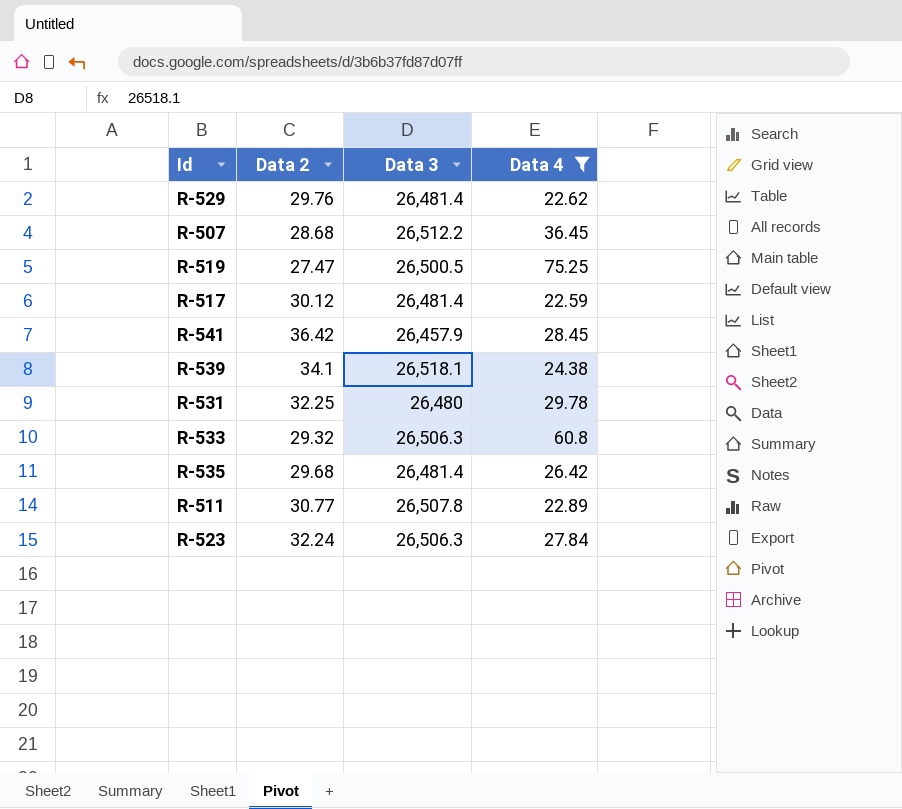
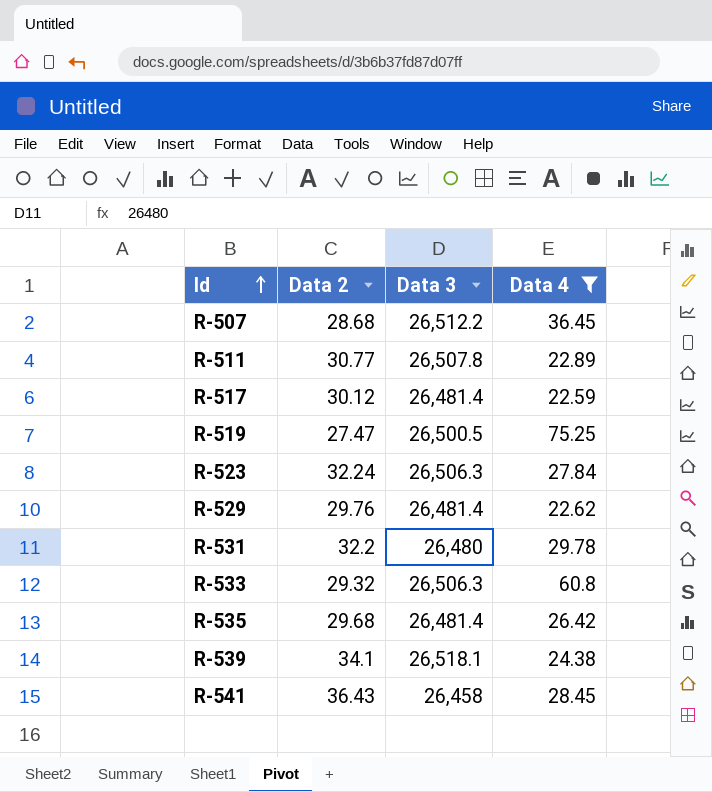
row order: none -> Id ascending
R-531 | Data 2: 32.25 -> 32.2
R-541 | Data 2: 36.42 -> 36.43
R-541 | Data 3: 26,457.9 -> 26,458

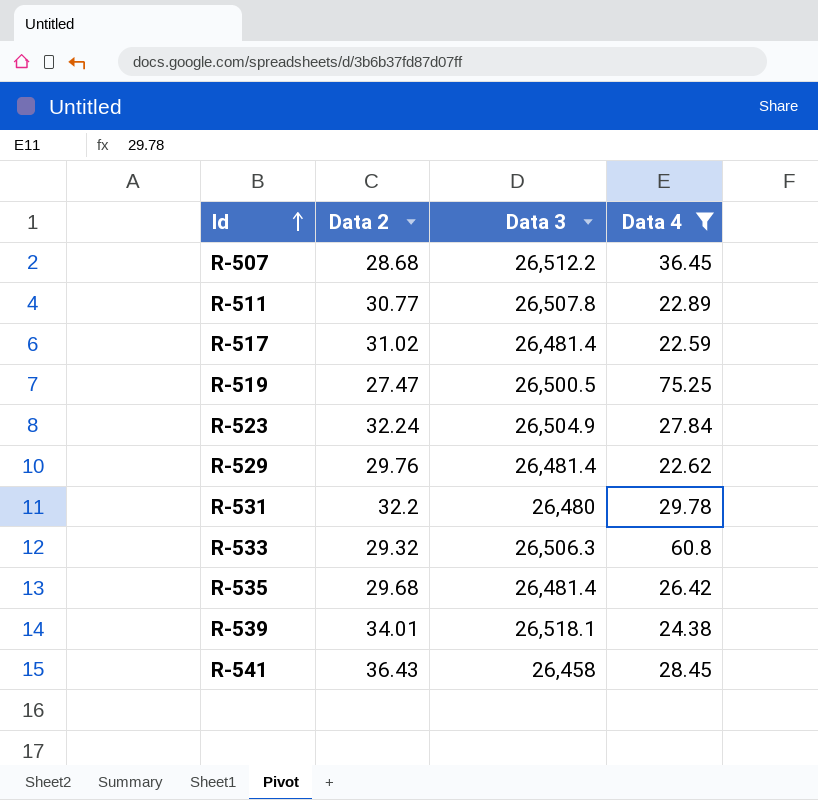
R-517 | Data 2: 30.12 -> 31.02
R-523 | Data 3: 26,506.3 -> 26,504.9
R-539 | Data 2: 34.1 -> 34.01

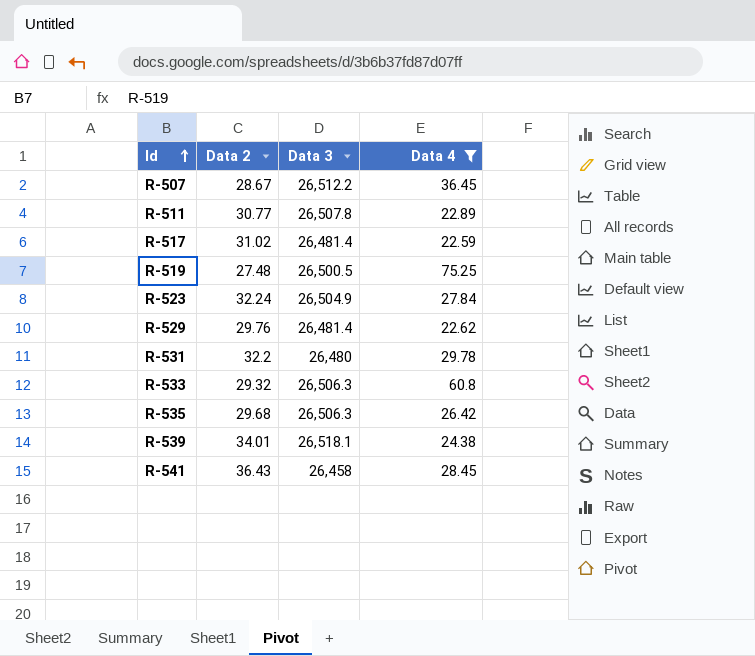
R-507 | Data 2: 28.68 -> 28.67
R-519 | Data 2: 27.47 -> 27.48
R-535 | Data 3: 26,481.4 -> 26,506.3

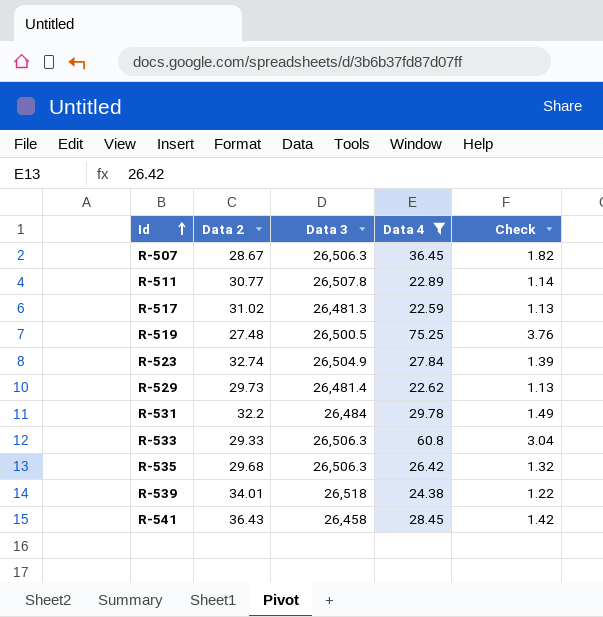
column Check | formula: none -> [Data 4] * 0.05
R-507 | Data 3: 26,512.2 -> 26,506.3
R-517 | Data 3: 26,481.4 -> 26,481.3
R-523 | Data 2: 32.24 -> 32.74
R-529 | Data 2: 29.76 -> 29.73
R-531 | Data 3: 26,480 -> 26,484
R-533 | Data 2: 29.32 -> 29.33
R-539 | Data 3: 26,518.1 -> 26,518

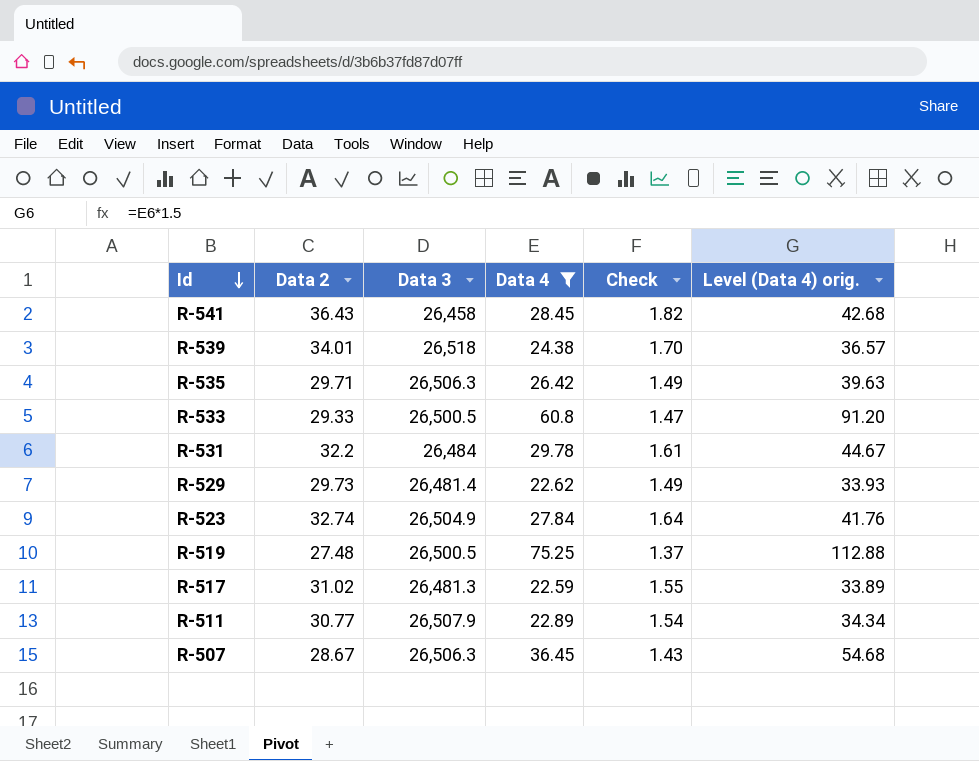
row order: Id ascending -> Id descending
column Check | formula: [Data 4] * 0.05 -> [Data 2] * 0.05
column Level (Data 4) orig. | formula: none -> [Data 4] * 1.5
R-535 | Data 2: 29.68 -> 29.71
R-533 | Data 3: 26,506.3 -> 26,500.5
R-511 | Data 3: 26,507.8 -> 26,507.9

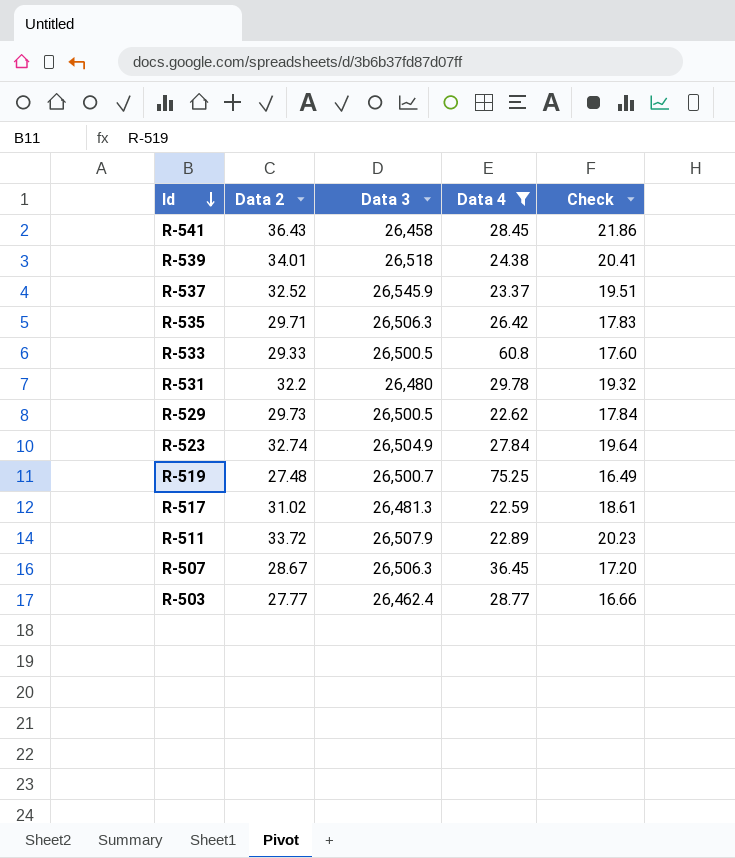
column Level (Data 4) orig. | formula: [Data 4] * 1.5 -> none
column Check | formula: [Data 2] * 0.05 -> [Data 2] * 0.6
row R-537: none -> 32.52 | 26,545.9 | 23.37 | 19.51
R-531 | Data 3: 26,484 -> 26,480
R-529 | Data 3: 26,481.4 -> 26,500.5
R-519 | Data 3: 26,500.5 -> 26,500.7
R-511 | Data 2: 30.77 -> 33.72
row R-503: none -> 27.77 | 26,462.4 | 28.77 | 16.66

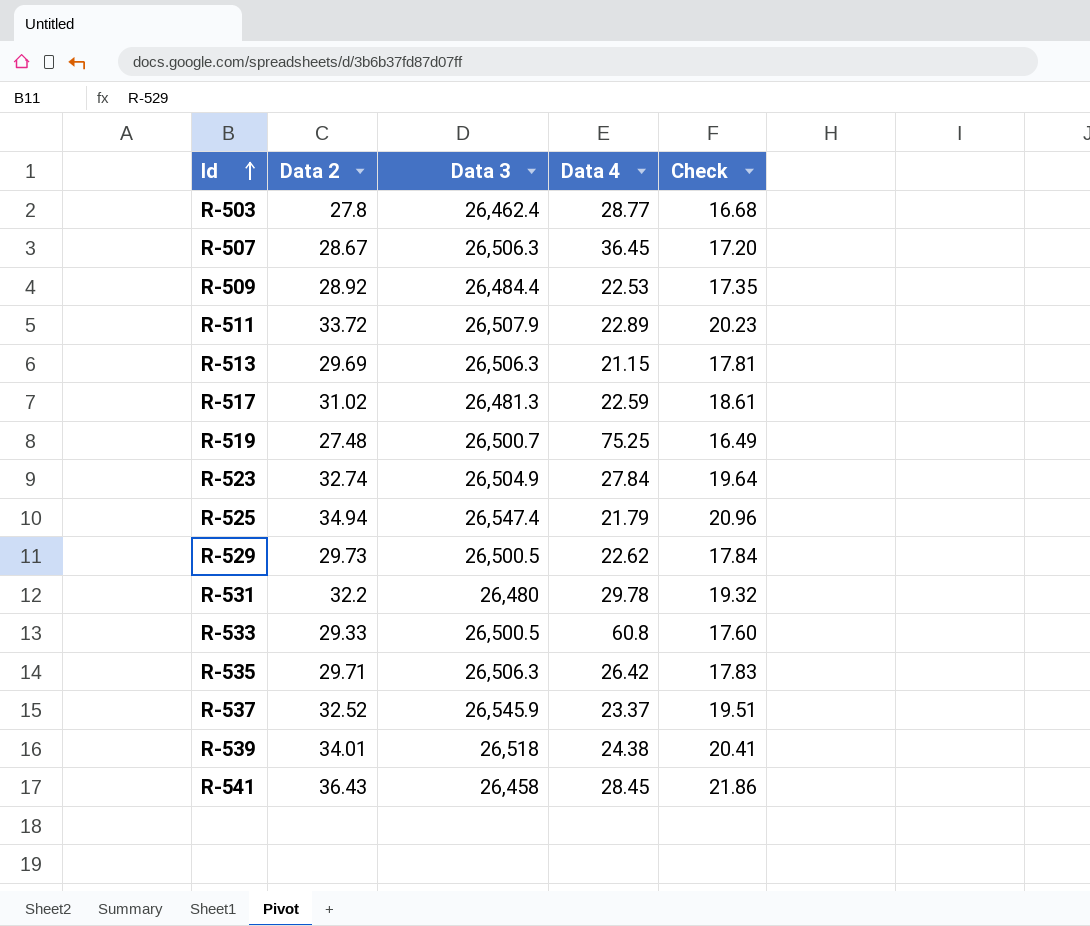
filter: Data 4 >= 22.59 -> none
row order: Id descending -> Id ascending
R-503 | Data 2: 27.77 -> 27.8
R-503 | Check: 16.66 -> 16.68

